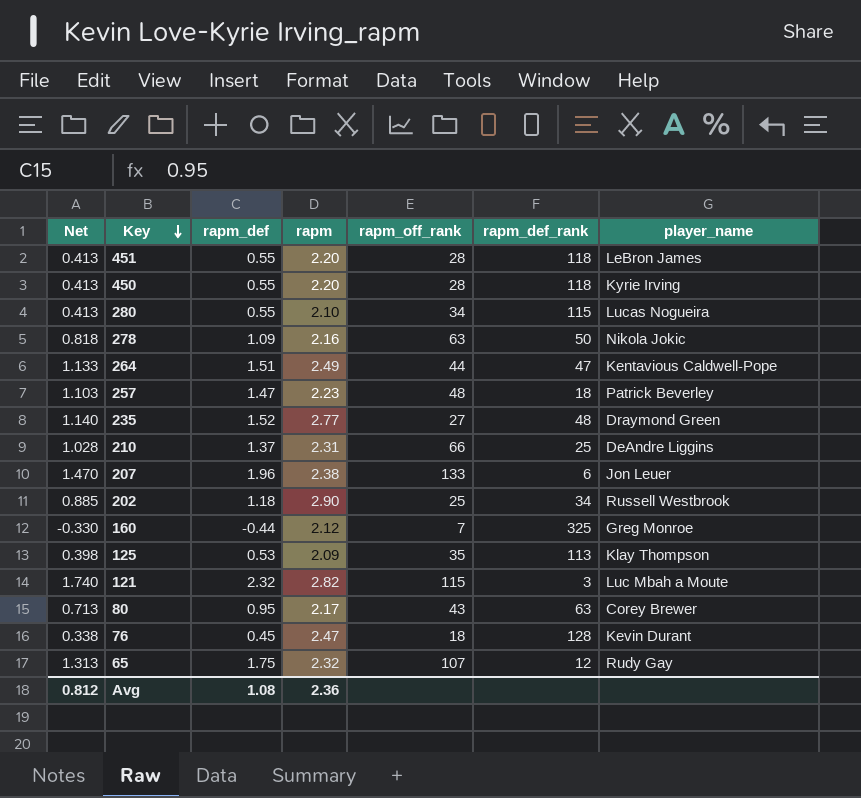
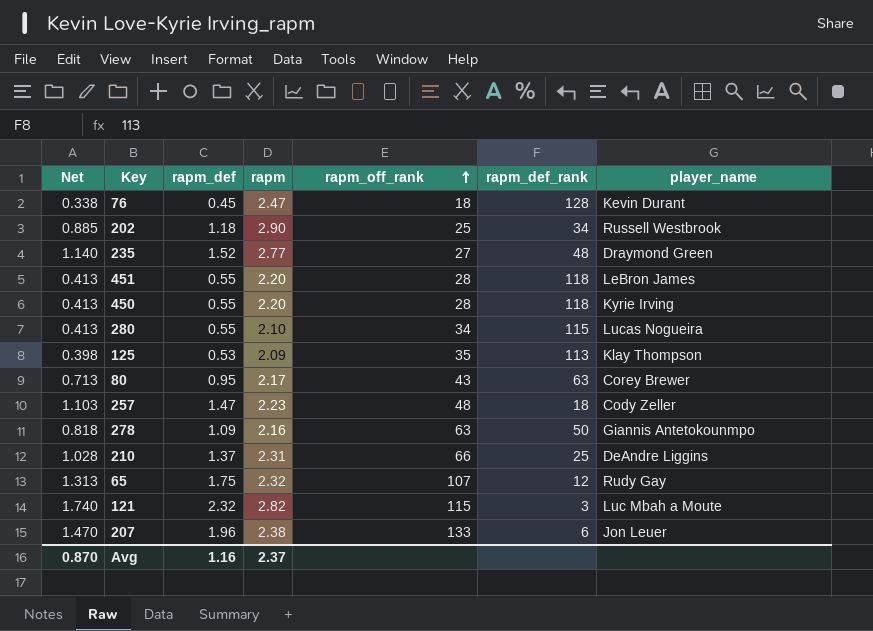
row order: Key descending -> rapm_off_rank ascending
row 264: 1.133 | 1.51 | 2.49 | 44 | 47 | Kentavious Caldwell-Pope -> none
row 160: -0.330 | -0.44 | 2.12 | 7 | 325 | Greg Monroe -> none
257 | player_name: Patrick Beverley -> Cody Zeller
278 | player_name: Nikola Jokic -> Giannis Antetokounmpo
Avg | Net: 0.812 -> 0.870
Avg | rapm_def: 1.08 -> 1.16
Avg | rapm: 2.36 -> 2.37

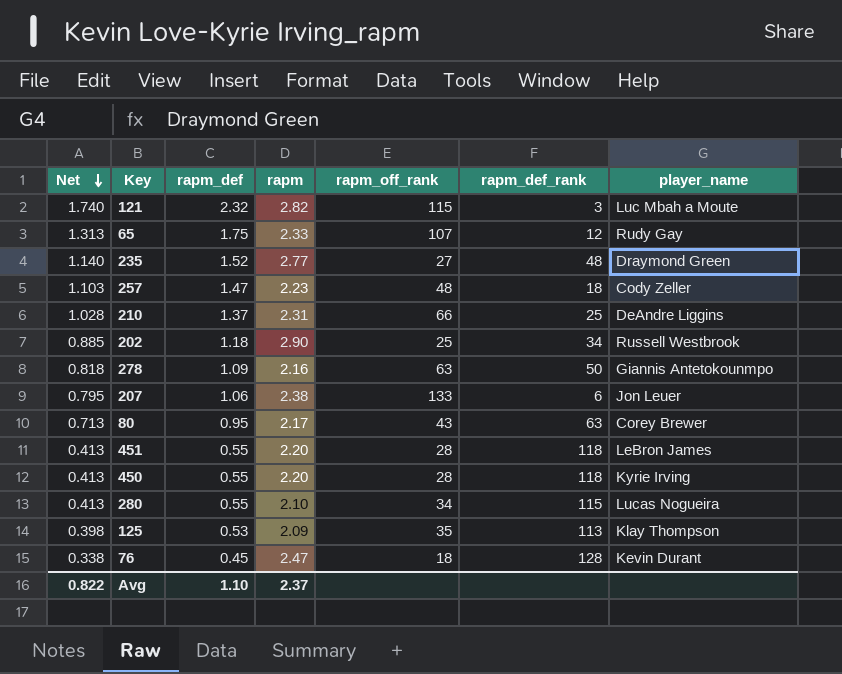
row order: rapm_off_rank ascending -> Net descending
65 | rapm: 2.32 -> 2.33
207 | Net: 1.470 -> 0.795
207 | rapm_def: 1.96 -> 1.06
Avg | Net: 0.870 -> 0.822
Avg | rapm_def: 1.16 -> 1.10

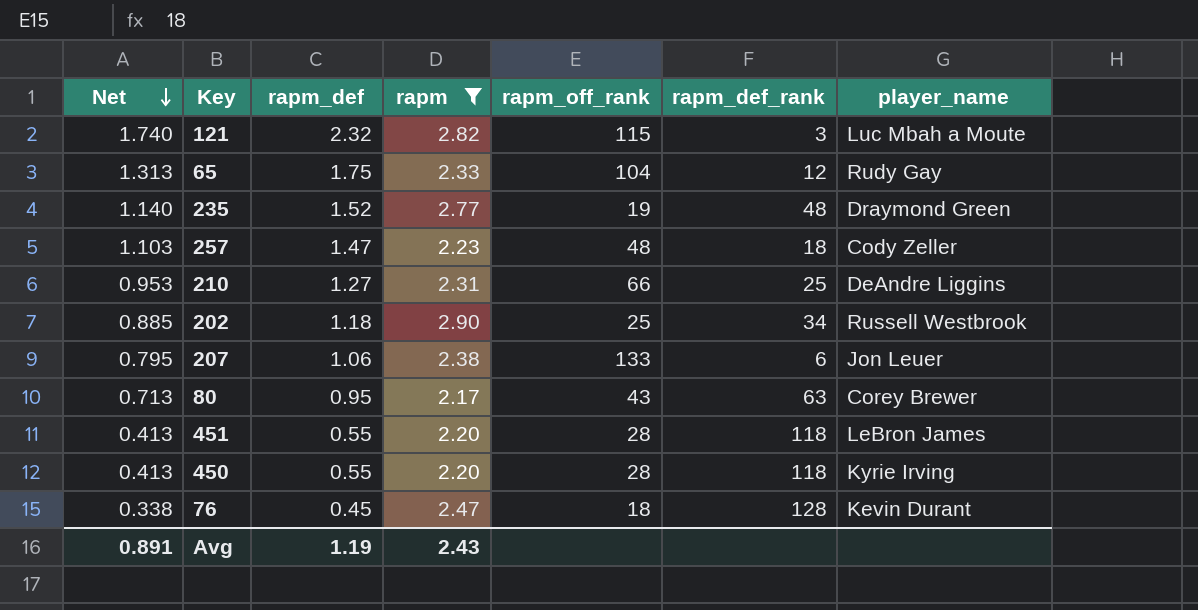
filter: none -> rapm >= 2.17
65 | rapm_off_rank: 107 -> 104
235 | rapm_off_rank: 27 -> 19
210 | Net: 1.028 -> 0.953
210 | rapm_def: 1.37 -> 1.27
Avg | Net: 0.822 -> 0.891
Avg | rapm_def: 1.10 -> 1.19
Avg | rapm: 2.37 -> 2.43

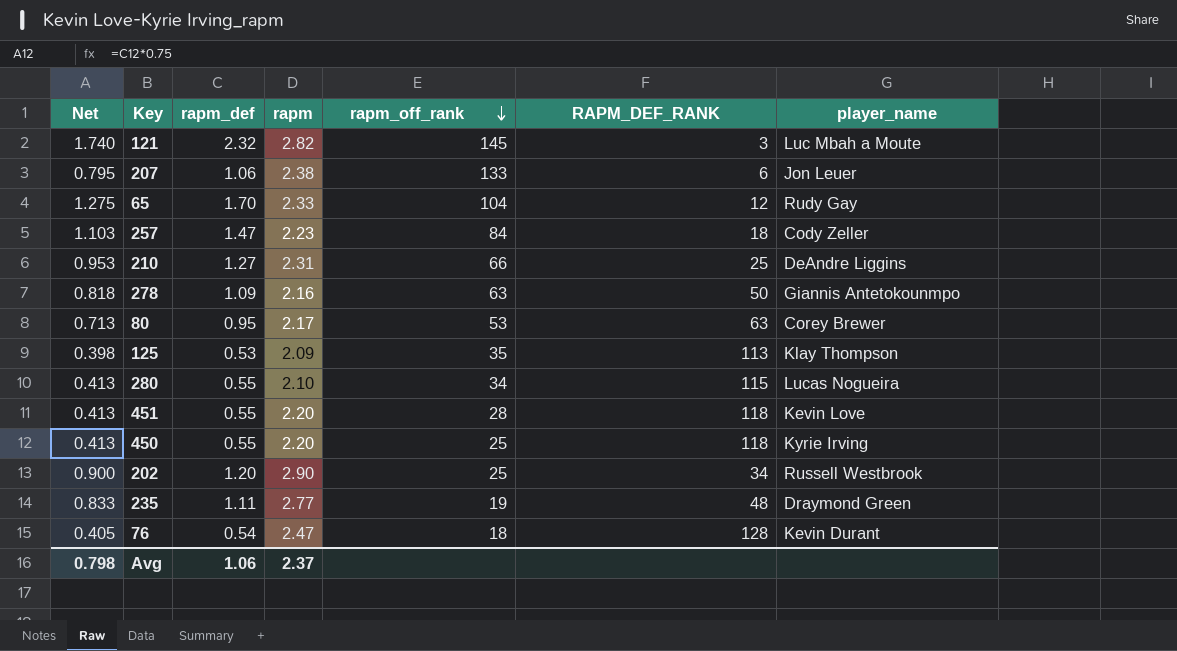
filter: rapm >= 2.17 -> none
row order: Net descending -> rapm_off_rank descending
column name: rapm_def_rank -> RAPM_DEF_RANK
121 | rapm_off_rank: 115 -> 145
65 | Net: 1.313 -> 1.275
65 | rapm_def: 1.75 -> 1.70
257 | rapm_off_rank: 48 -> 84
80 | rapm_off_rank: 43 -> 53
451 | player_name: LeBron James -> Kevin Love
450 | rapm_off_rank: 28 -> 25
202 | Net: 0.885 -> 0.900
202 | rapm_def: 1.18 -> 1.20
235 | Net: 1.140 -> 0.833
235 | rapm_def: 1.52 -> 1.11
76 | Net: 0.338 -> 0.405
76 | rapm_def: 0.45 -> 0.54
Avg | Net: 0.891 -> 0.798
Avg | rapm_def: 1.19 -> 1.06
Avg | rapm: 2.43 -> 2.37

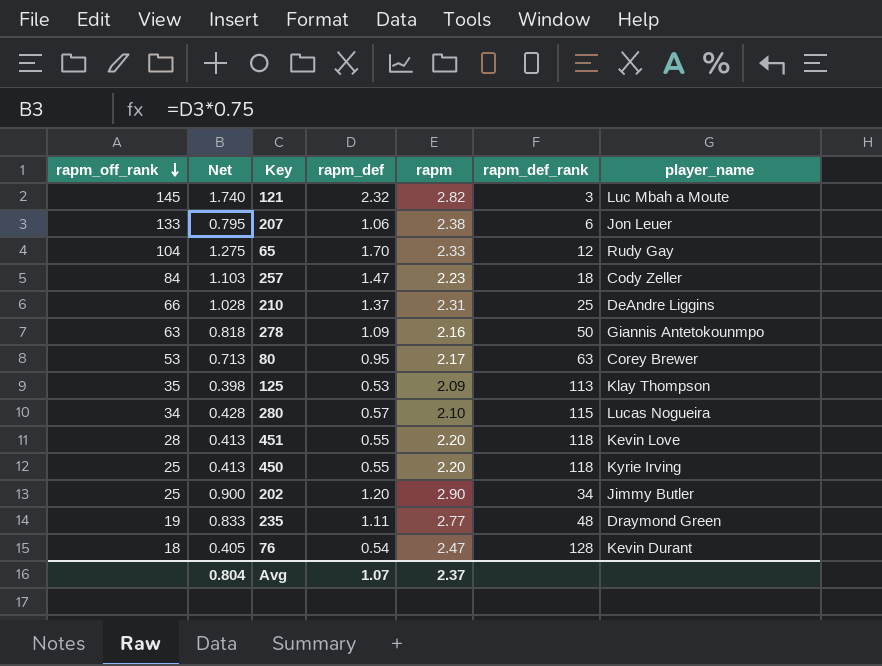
column rapm_off_rank | position: 5 -> 1
column name: RAPM_DEF_RANK -> rapm_def_rank
210 | Net: 0.953 -> 1.028
210 | rapm_def: 1.27 -> 1.37
280 | Net: 0.413 -> 0.428
280 | rapm_def: 0.55 -> 0.57
202 | player_name: Russell Westbrook -> Jimmy Butler
Avg | Net: 0.798 -> 0.804
Avg | rapm_def: 1.06 -> 1.07

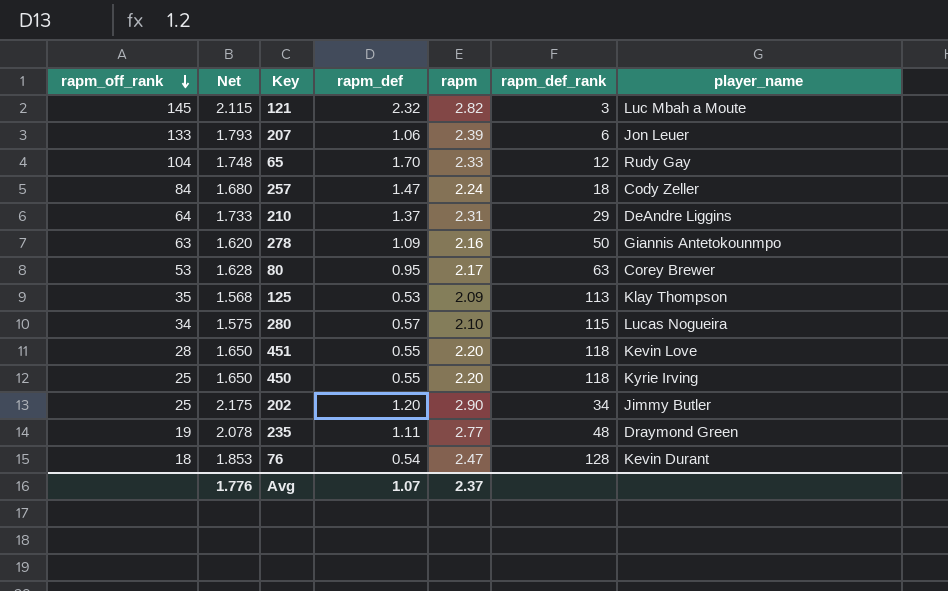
column Net | formula: [rapm_def] * 0.75 -> [rapm] * 0.75
207 | rapm: 2.38 -> 2.39
257 | rapm: 2.23 -> 2.24
210 | rapm_off_rank: 66 -> 64
210 | rapm_def_rank: 25 -> 29
Avg | Net: 0.804 -> 1.776

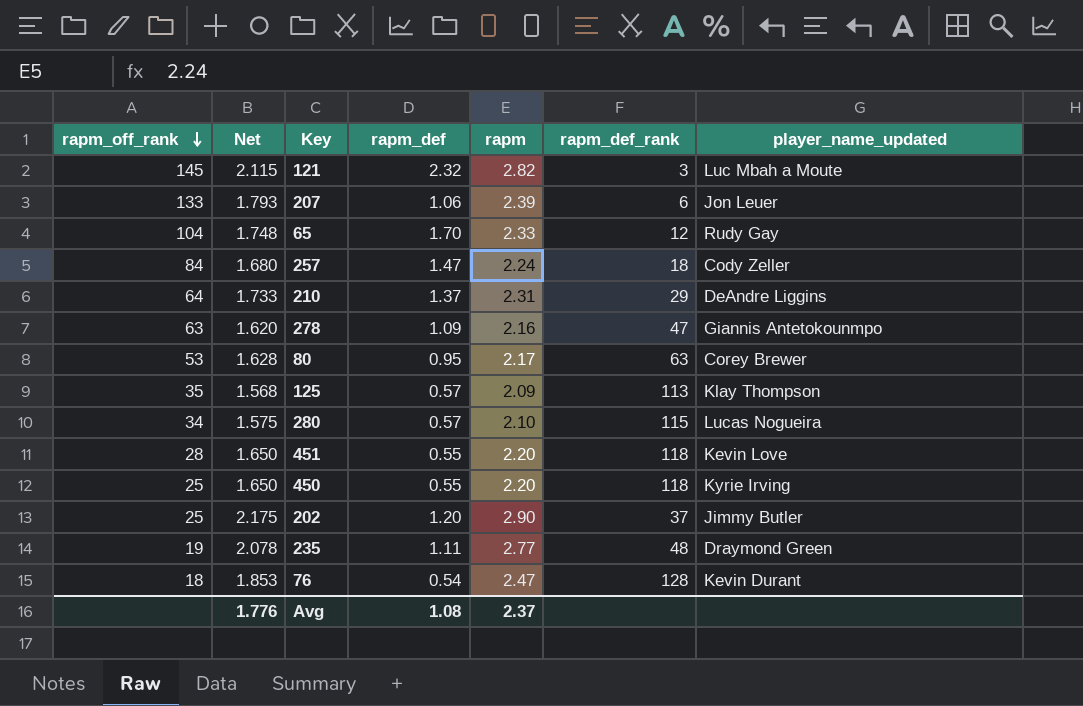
column name: player_name -> player_name_updated
278 | rapm_def_rank: 50 -> 47
125 | rapm_def: 0.53 -> 0.57
202 | rapm_def_rank: 34 -> 37
Avg | rapm_def: 1.07 -> 1.08

